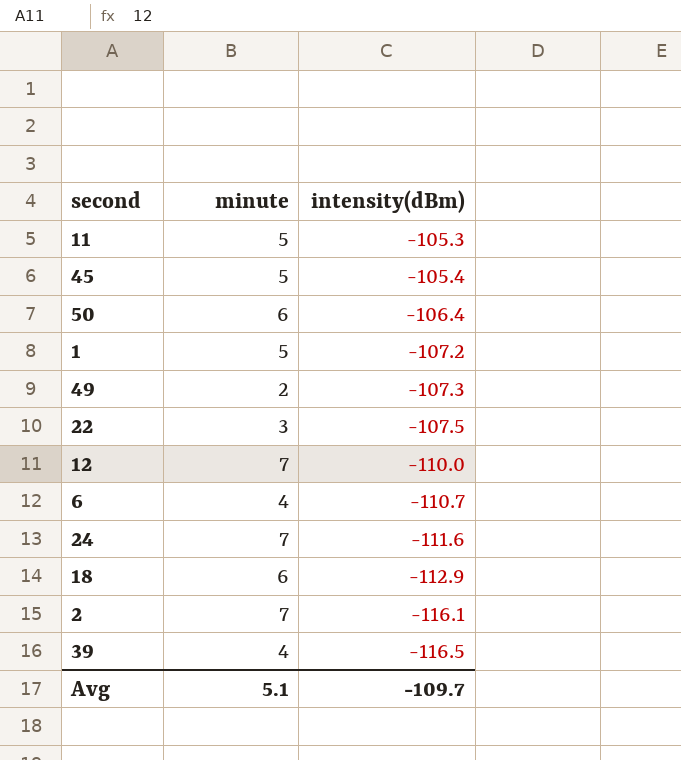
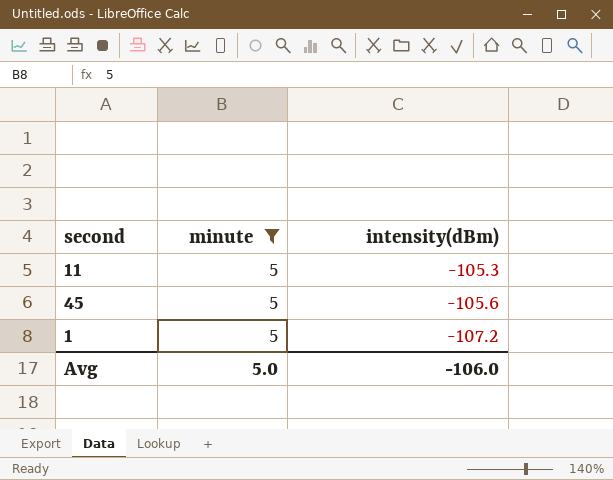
filter: none -> minute = 5
45 | intensity(dBm): -105.4 -> -105.6
Avg | minute: 5.1 -> 5.0
Avg | intensity(dBm): -109.7 -> -106.0

